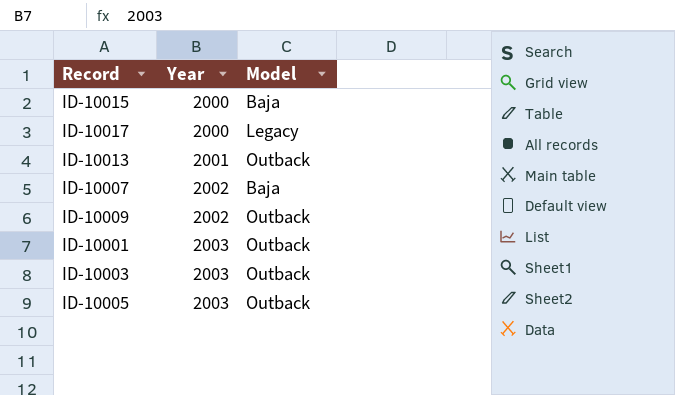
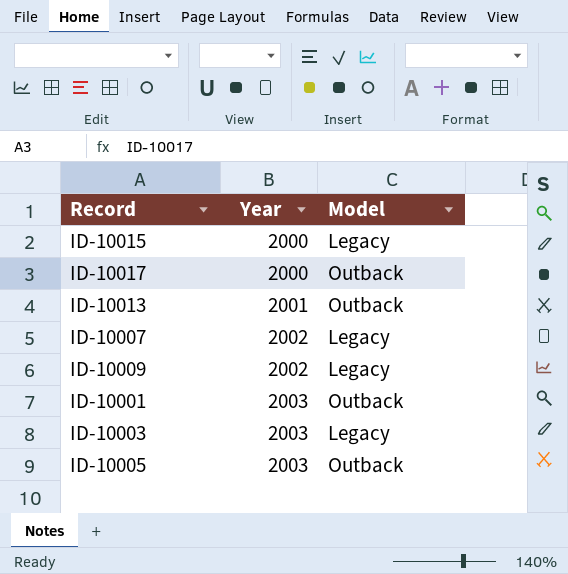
ID-10015 | Model: Baja -> Legacy
ID-10017 | Model: Legacy -> Outback
ID-10007 | Model: Baja -> Legacy
ID-10009 | Model: Outback -> Legacy
ID-10003 | Model: Outback -> Legacy

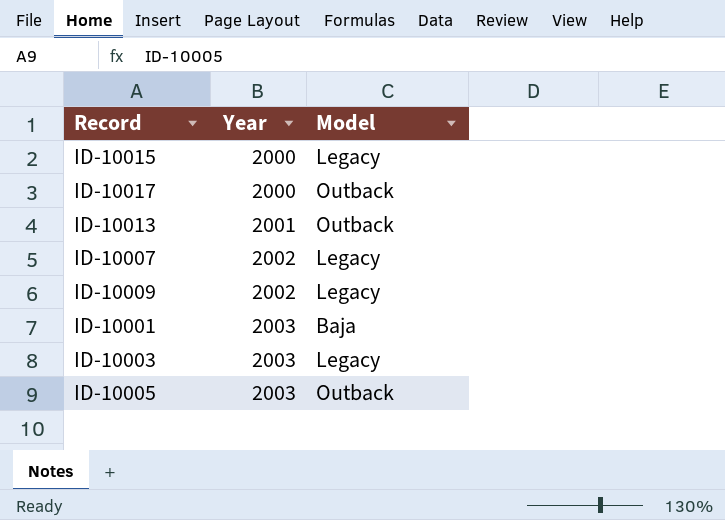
ID-10001 | Model: Outback -> Baja

